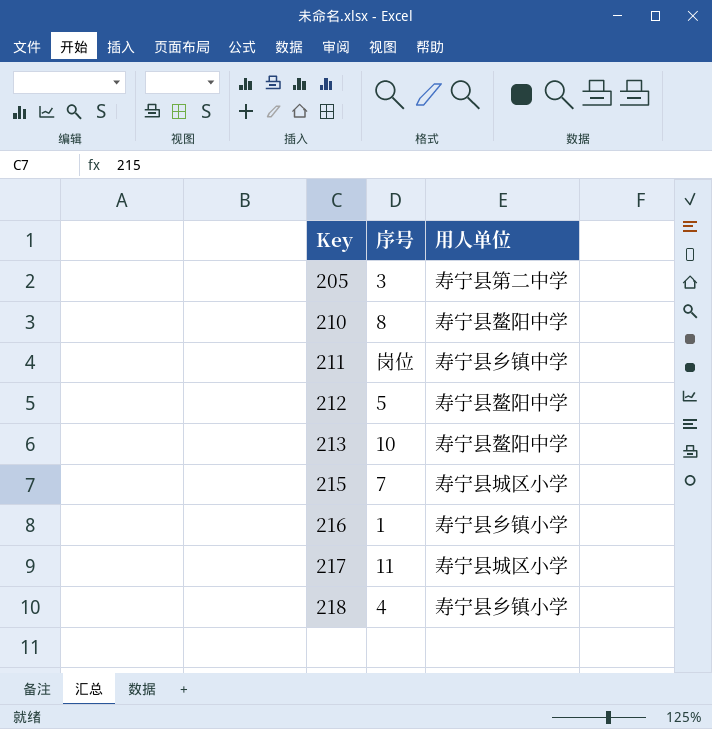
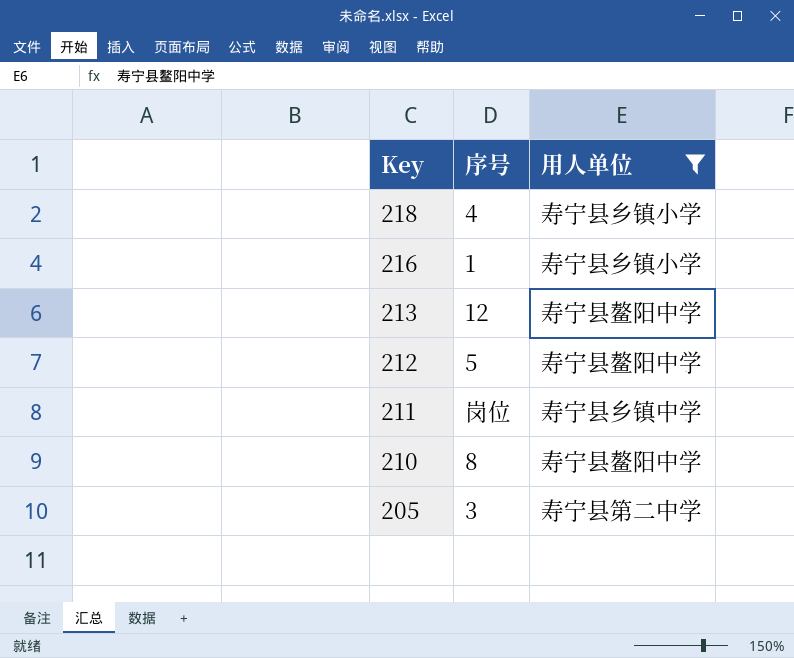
filter: none -> 用人单位 != 寿宁县城区小学
row order: Key ascending -> Key descending
213 | 序号: 10 -> 12

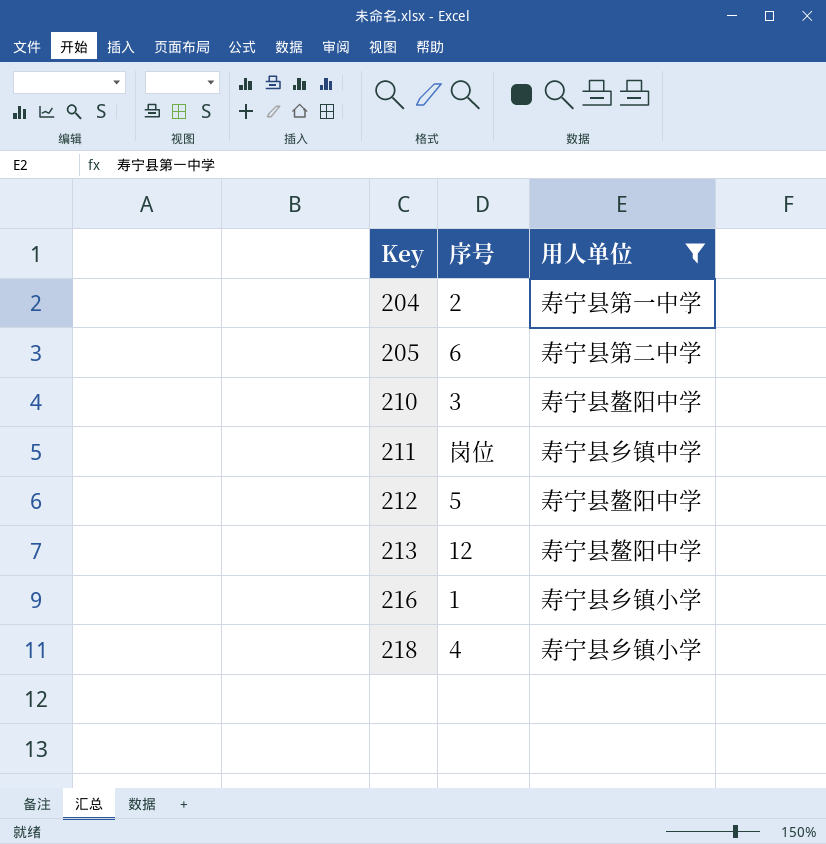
row order: Key descending -> Key ascending
row 204: none -> 2 | 寿宁县第一中学
205 | 序号: 3 -> 6
210 | 序号: 8 -> 3

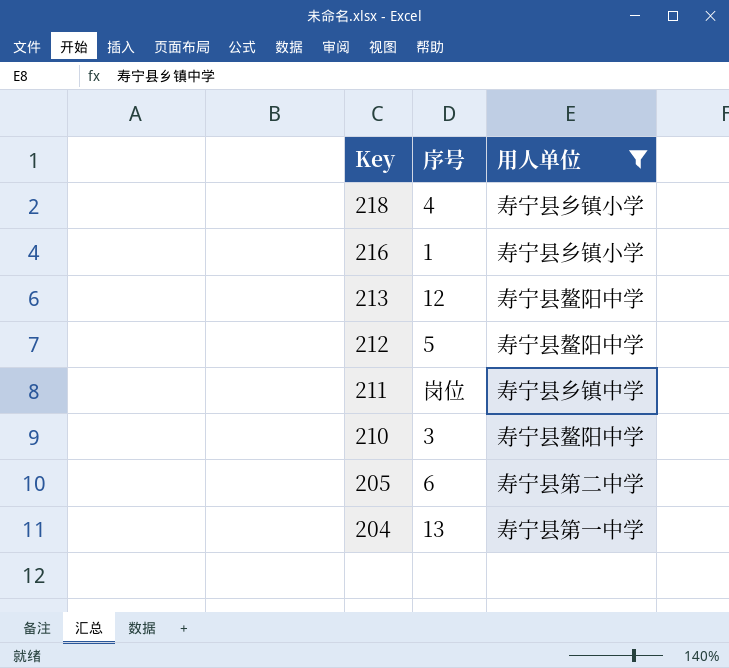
row order: Key ascending -> Key descending
204 | 序号: 2 -> 13

